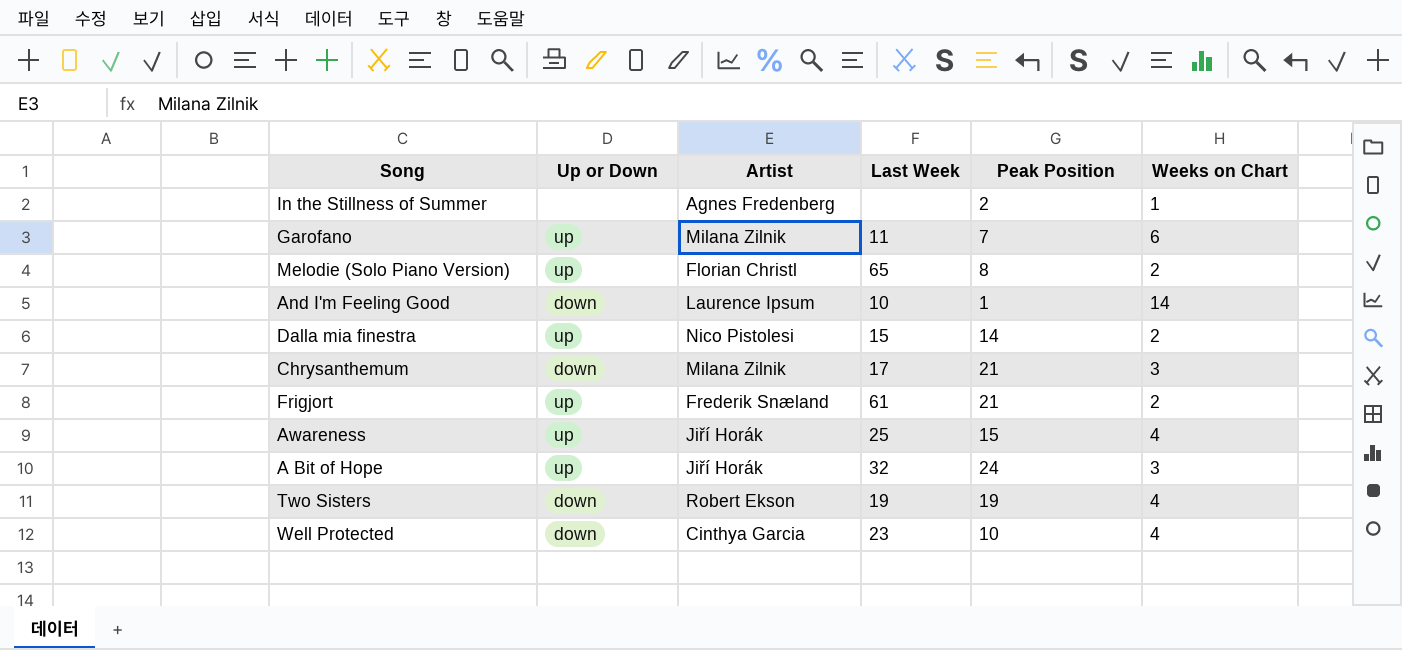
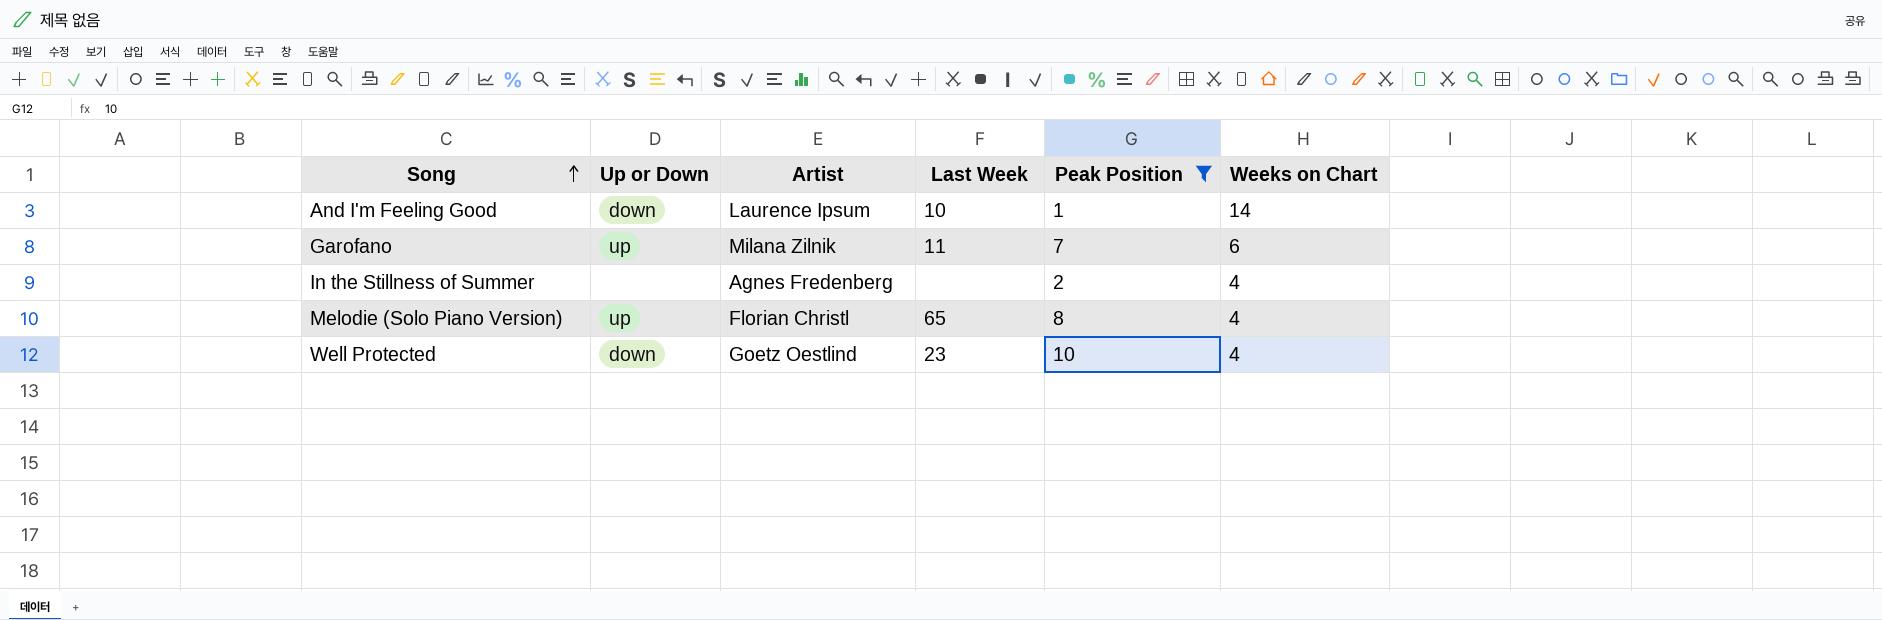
filter: none -> Peak Position <= 10
row order: none -> Song ascending
In the Stillness of Summer | Weeks on Chart: 1 -> 4
Melodie (Solo Piano Version) | Weeks on Chart: 2 -> 4
Well Protected | Artist: Cinthya Garcia -> Goetz Oestlind

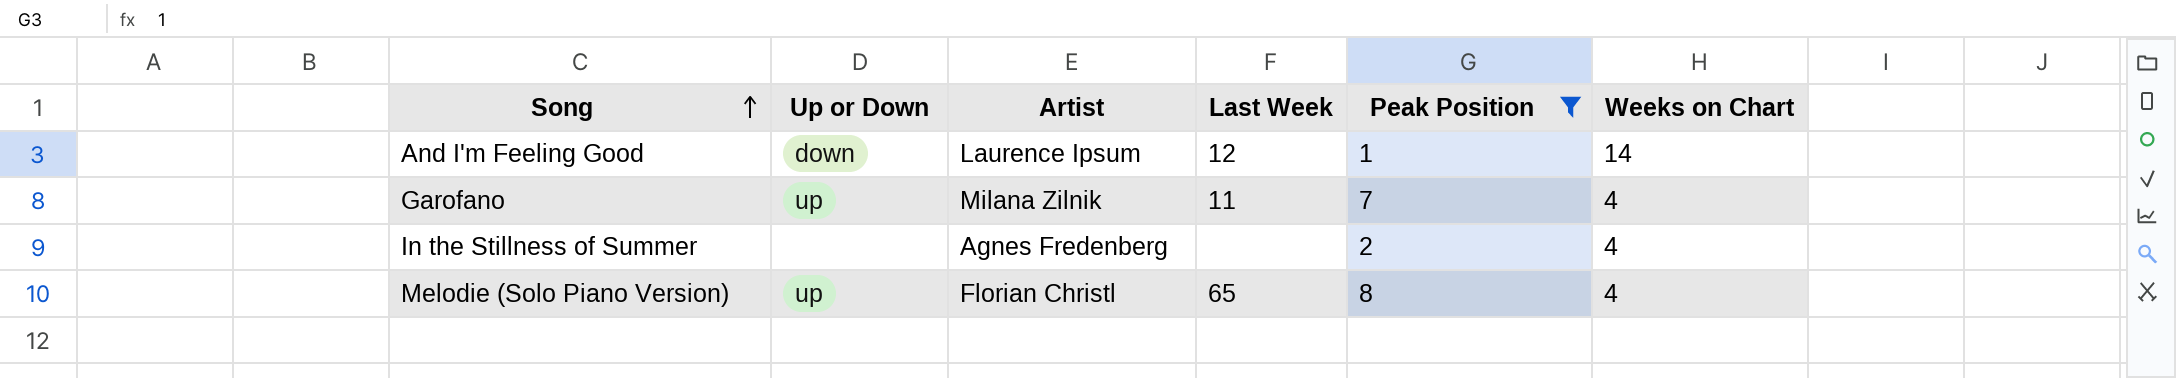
row Well Protected: down | Goetz Oestlind | 23 | 10 | 4 -> none
And I'm Feeling Good | Last Week: 10 -> 12
Garofano | Weeks on Chart: 6 -> 4

